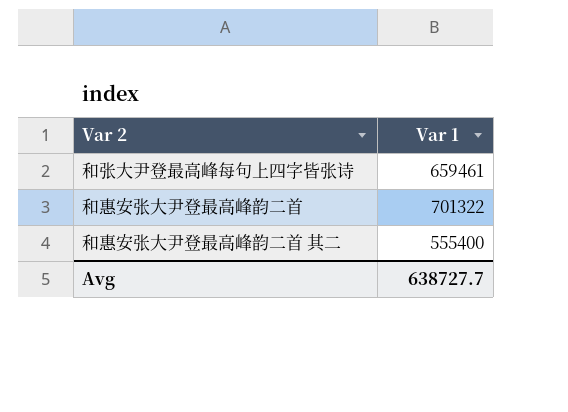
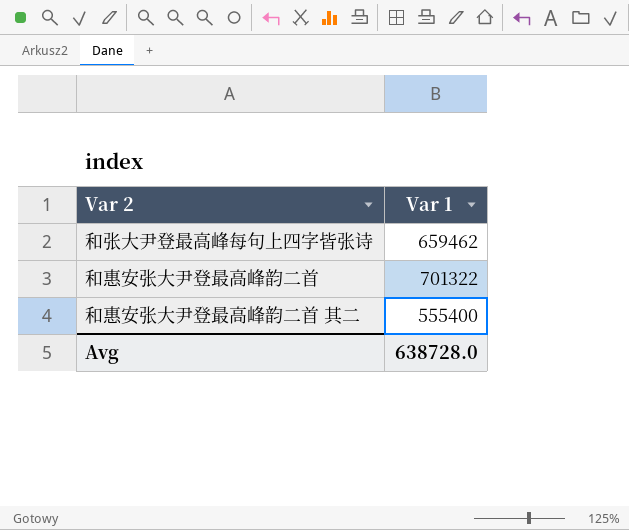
和张大尹登最高峰每句上四字皆张诗 | Var 1: 659461 -> 659462
Avg | Var 1: 638727.7 -> 638728.0

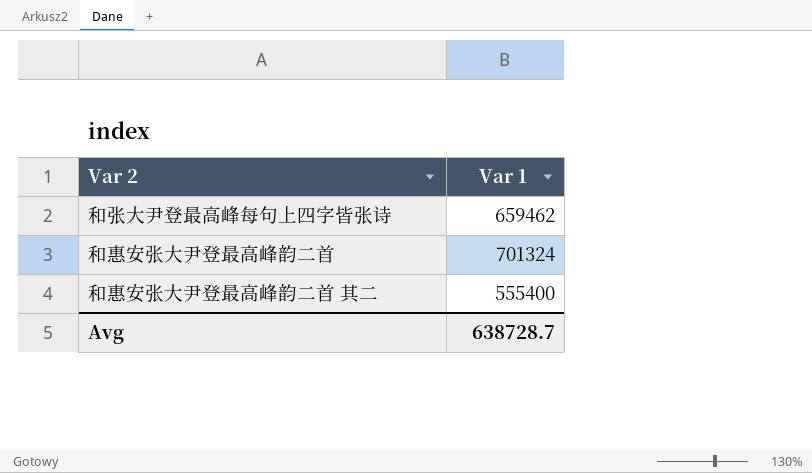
和惠安张大尹登最高峰韵二首 | Var 1: 701322 -> 701324
Avg | Var 1: 638728.0 -> 638728.7

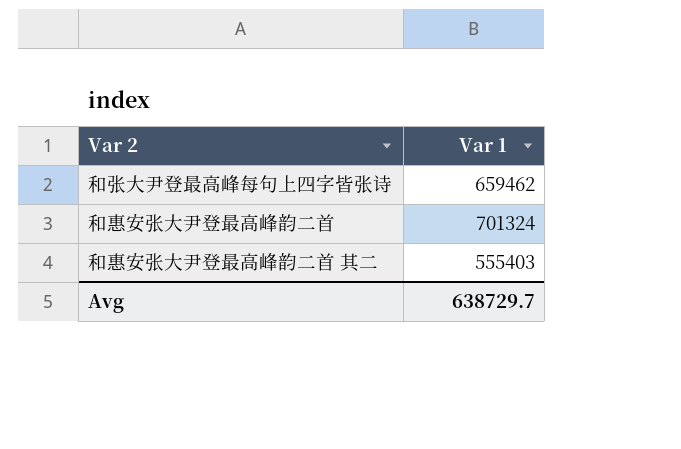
和惠安张大尹登最高峰韵二首 其二 | Var 1: 555400 -> 555403
Avg | Var 1: 638728.7 -> 638729.7

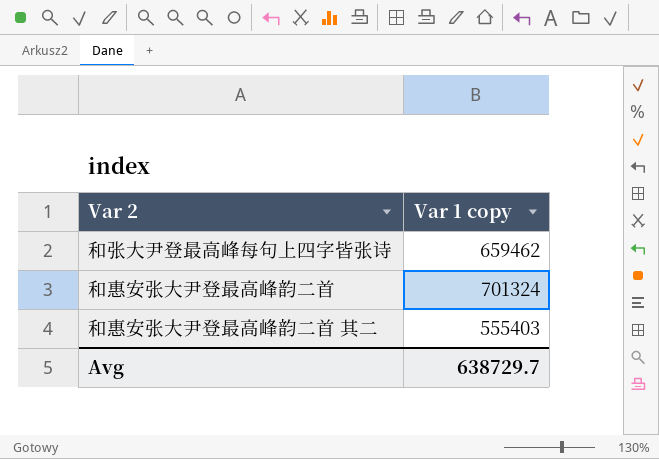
column name: Var 1 -> Var 1 copy

